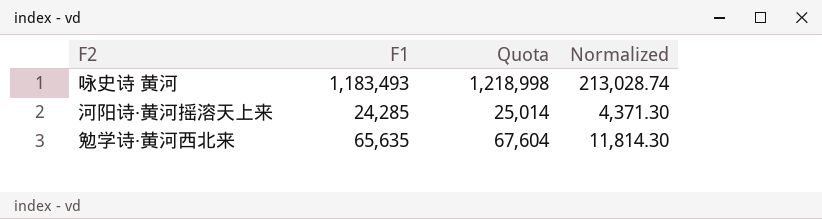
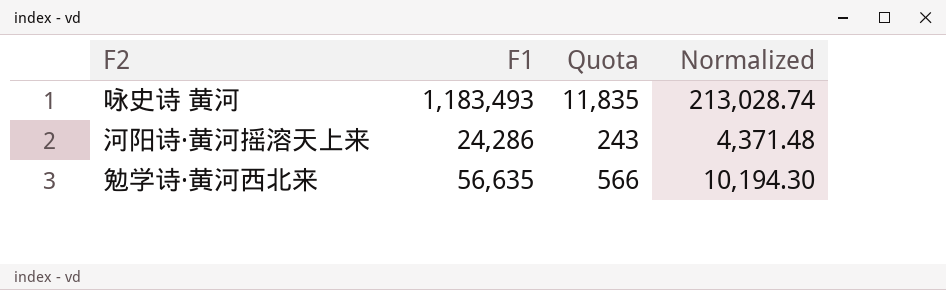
column Quota | formula: [F1] * 1.03 -> [F1] * 0.01
河阳诗·黄河摇溶天上来 | F1: 24,285 -> 24,286
河阳诗·黄河摇溶天上来 | Normalized: 4,371.30 -> 4,371.48
勉学诗·黄河西北来 | F1: 65,635 -> 56,635
勉学诗·黄河西北来 | Normalized: 11,814.30 -> 10,194.30

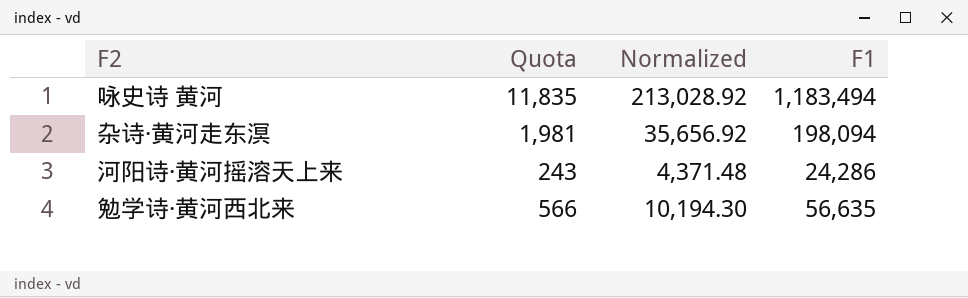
column F1 | position: 2 -> 4
咏史诗 黄河 | Normalized: 213,028.74 -> 213,028.92
咏史诗 黄河 | F1: 1,183,493 -> 1,183,494
row 杂诗·黄河走东溟: none -> 1,981 | 35,656.92 | 198,094

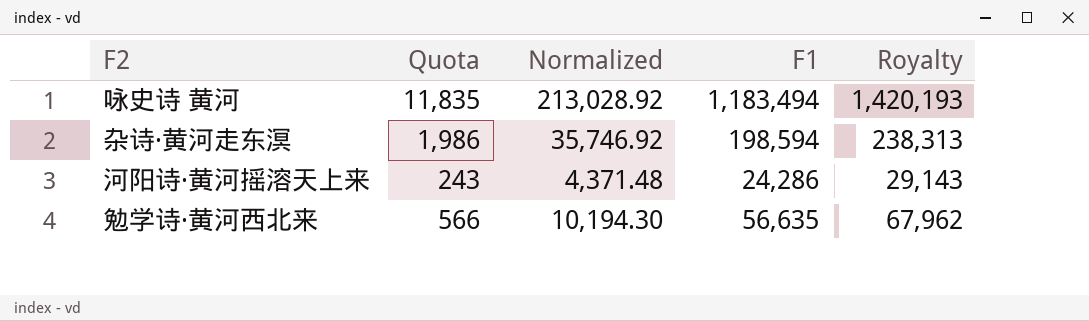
column Royalty | formula: none -> [F1] * 1.2
杂诗·黄河走东溟 | Quota: 1,981 -> 1,986
杂诗·黄河走东溟 | Normalized: 35,656.92 -> 35,746.92
杂诗·黄河走东溟 | F1: 198,094 -> 198,594

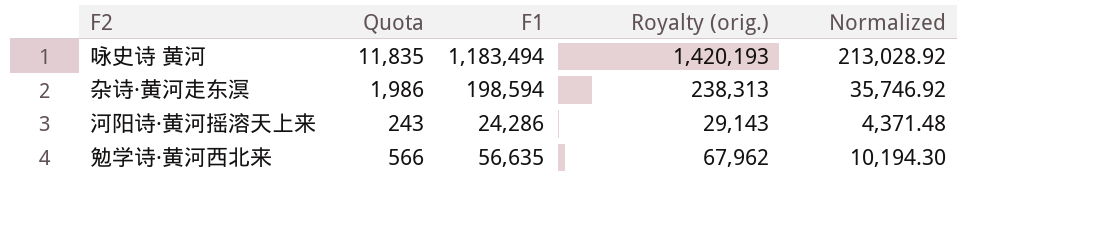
column name: Royalty -> Royalty (orig.)
column Normalized | position: 3 -> 5

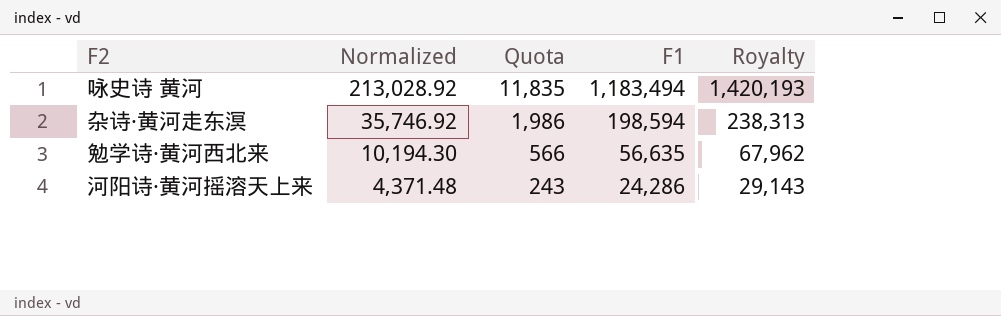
row order: none -> Normalized descending
column Normalized | position: 5 -> 2
column name: Royalty (orig.) -> Royalty

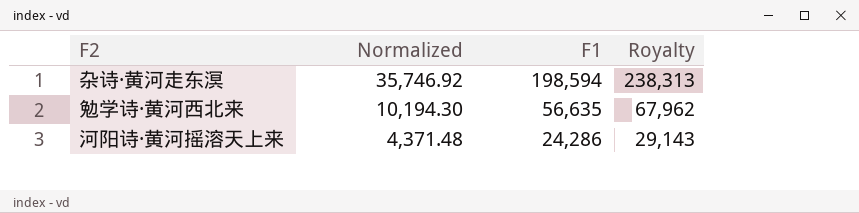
column Quota | formula: [F1] * 0.01 -> none
row 咏史诗 黄河: 213,028.92 | 11,835 | 1,183,494 | 1,420,193 -> none

